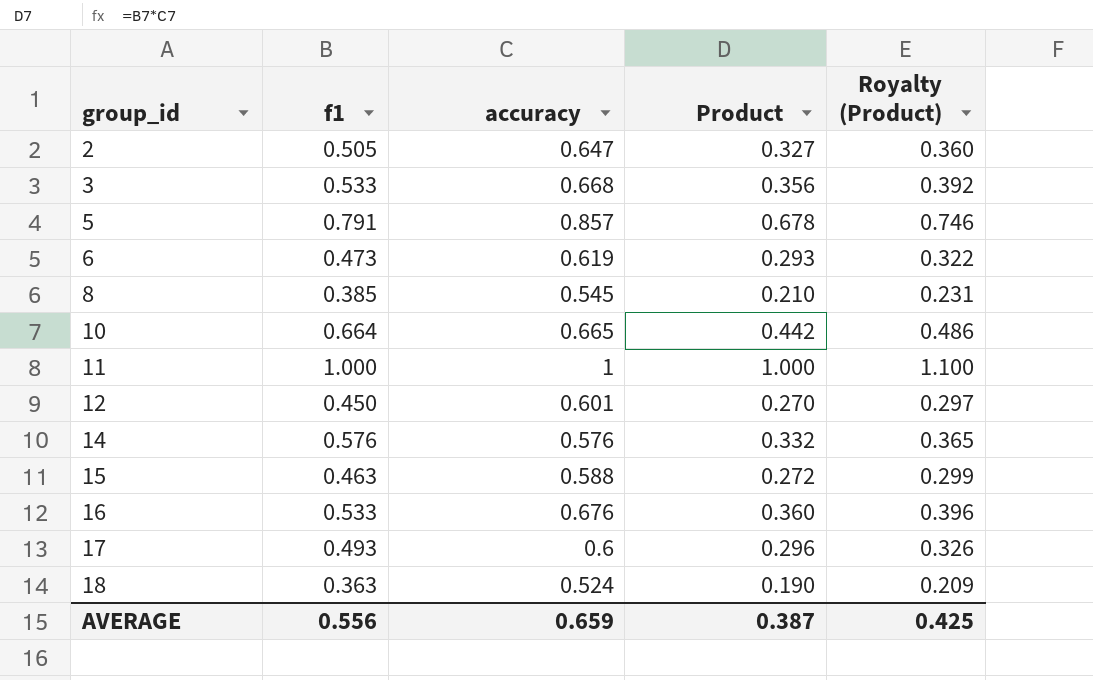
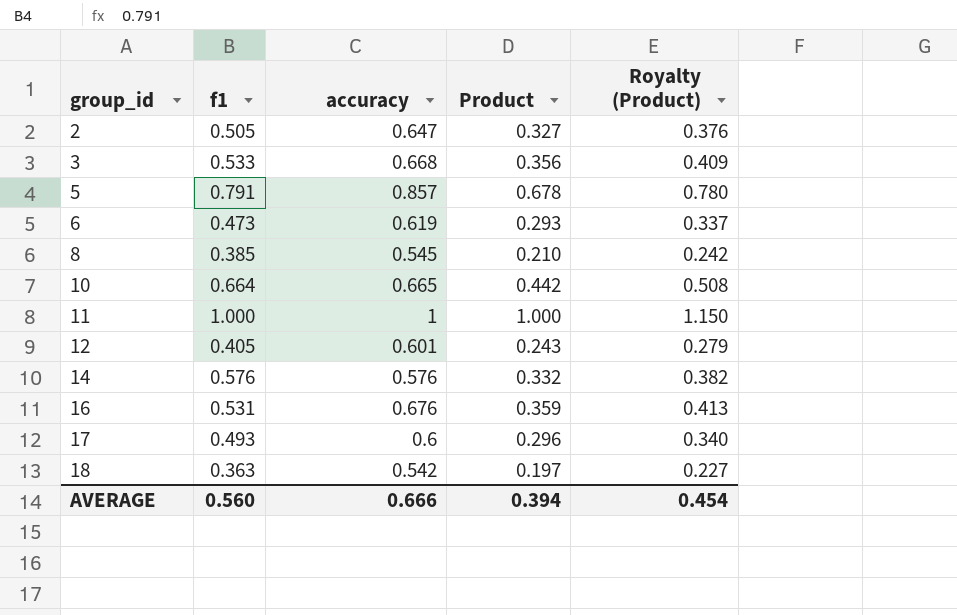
column Royalty (Product) | formula: [Product] * 1.1 -> [Product] * 1.15
row 15: 0.463 | 0.588 | 0.272 | 0.299 -> none
12 | f1: 0.450 -> 0.405
12 | Product: 0.270 -> 0.243
16 | f1: 0.533 -> 0.531
16 | Product: 0.360 -> 0.359
18 | accuracy: 0.524 -> 0.542
18 | Product: 0.190 -> 0.197
AVERAGE | f1: 0.556 -> 0.560
AVERAGE | accuracy: 0.659 -> 0.666
AVERAGE | Product: 0.387 -> 0.394
AVERAGE | Royalty (Product): 0.425 -> 0.454

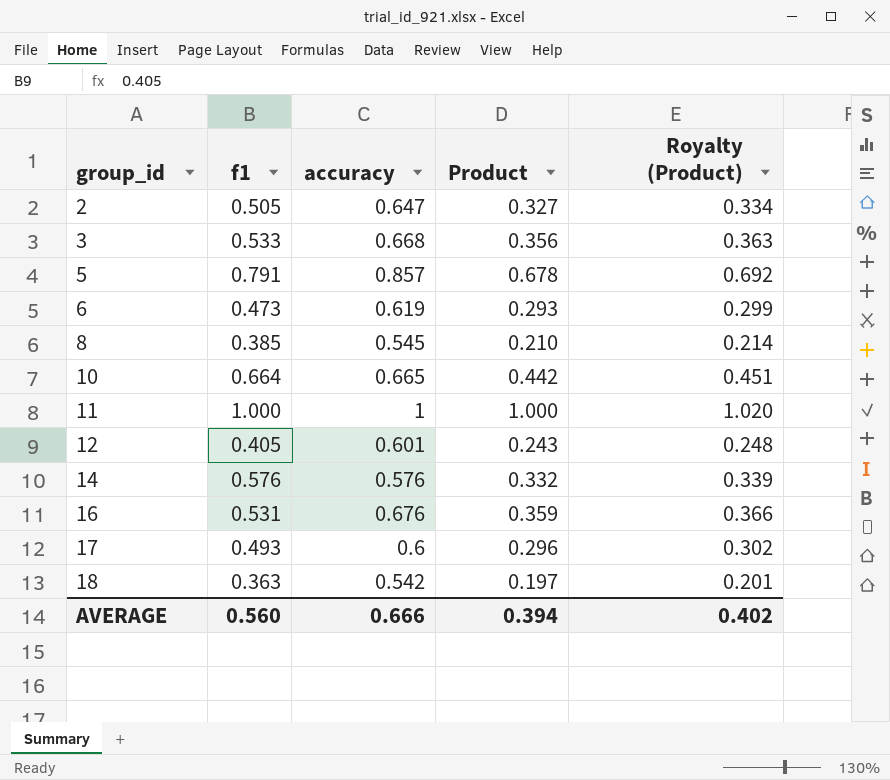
column Royalty (Product) | formula: [Product] * 1.15 -> [Product] * 1.02
AVERAGE | Royalty (Product): 0.454 -> 0.402

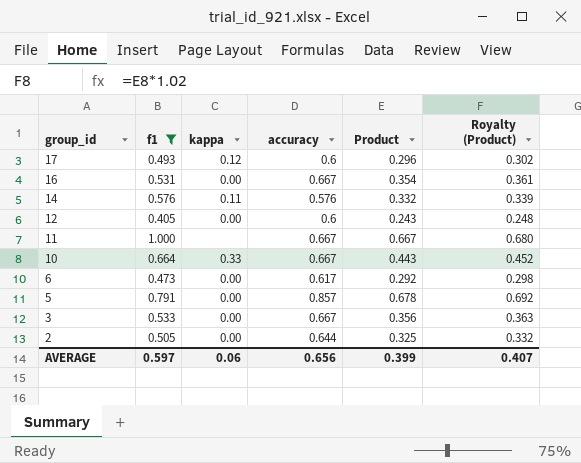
filter: none -> f1 >= 0.405
row order: group_id ascending -> group_id descending
column kappa | position: none -> 3
16 | accuracy: 0.676 -> 0.667
16 | Product: 0.359 -> 0.354
16 | Royalty (Product): 0.366 -> 0.361
12 | accuracy: 0.601 -> 0.6
11 | accuracy: 1 -> 0.667
11 | Product: 1.000 -> 0.667
11 | Royalty (Product): 1.020 -> 0.680
10 | accuracy: 0.665 -> 0.667
10 | Product: 0.442 -> 0.443
10 | Royalty (Product): 0.451 -> 0.452
6 | accuracy: 0.619 -> 0.617
6 | Product: 0.293 -> 0.292
6 | Royalty (Product): 0.299 -> 0.298
3 | accuracy: 0.668 -> 0.667
2 | accuracy: 0.647 -> 0.644
2 | Product: 0.327 -> 0.325
2 | Royalty (Product): 0.334 -> 0.332
AVERAGE | f1: 0.560 -> 0.597
AVERAGE | accuracy: 0.666 -> 0.656
AVERAGE | Product: 0.394 -> 0.399
AVERAGE | Royalty (Product): 0.402 -> 0.407

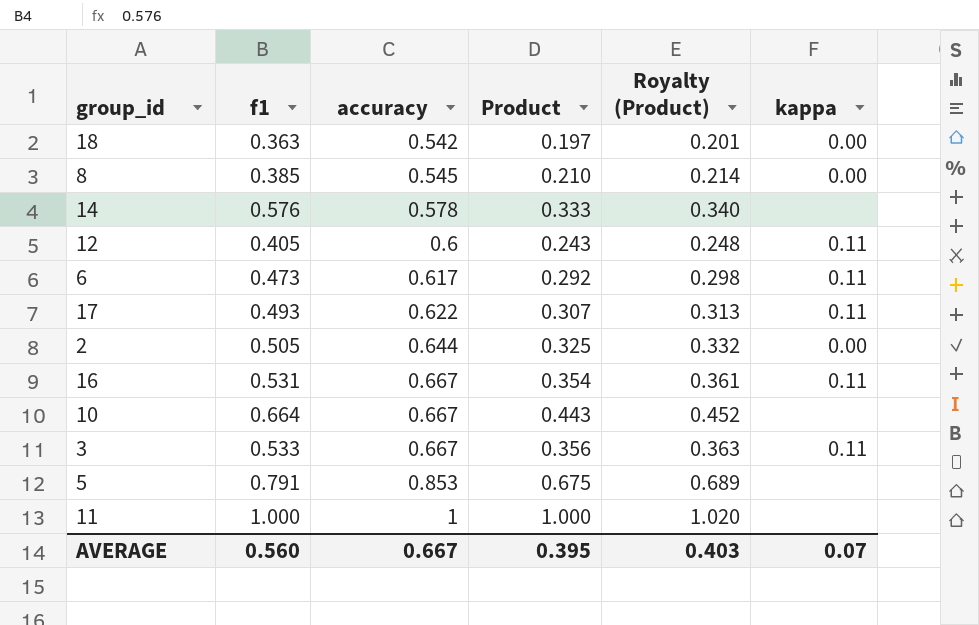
filter: f1 >= 0.405 -> none
row order: group_id descending -> accuracy ascending
column kappa | position: 3 -> 6
14 | accuracy: 0.576 -> 0.578
14 | Product: 0.332 -> 0.333
14 | Royalty (Product): 0.339 -> 0.340
14 | kappa: 0.11 -> none
12 | kappa: 0.00 -> 0.11
6 | kappa: 0.00 -> 0.11
17 | accuracy: 0.6 -> 0.622
17 | Product: 0.296 -> 0.307
17 | Royalty (Product): 0.302 -> 0.313
17 | kappa: 0.12 -> 0.11
16 | kappa: 0.00 -> 0.11
10 | kappa: 0.33 -> none
3 | kappa: 0.00 -> 0.11
5 | accuracy: 0.857 -> 0.853
5 | Product: 0.678 -> 0.675
5 | Royalty (Product): 0.692 -> 0.689
5 | kappa: 0.00 -> none
11 | accuracy: 0.667 -> 1
11 | Product: 0.667 -> 1.000
11 | Royalty (Product): 0.680 -> 1.020
AVERAGE | f1: 0.597 -> 0.560
AVERAGE | accuracy: 0.656 -> 0.667
AVERAGE | Product: 0.399 -> 0.395
AVERAGE | Royalty (Product): 0.407 -> 0.403
AVERAGE | kappa: 0.06 -> 0.07

